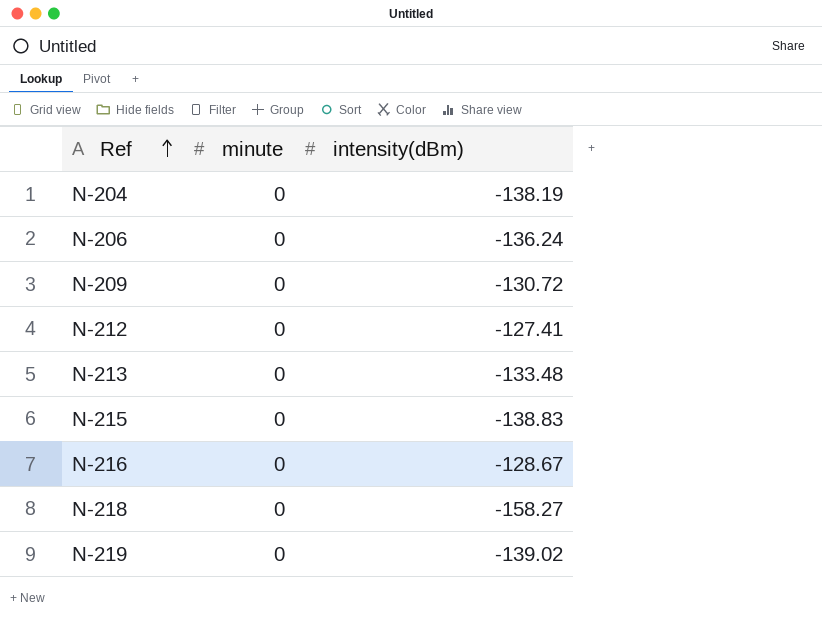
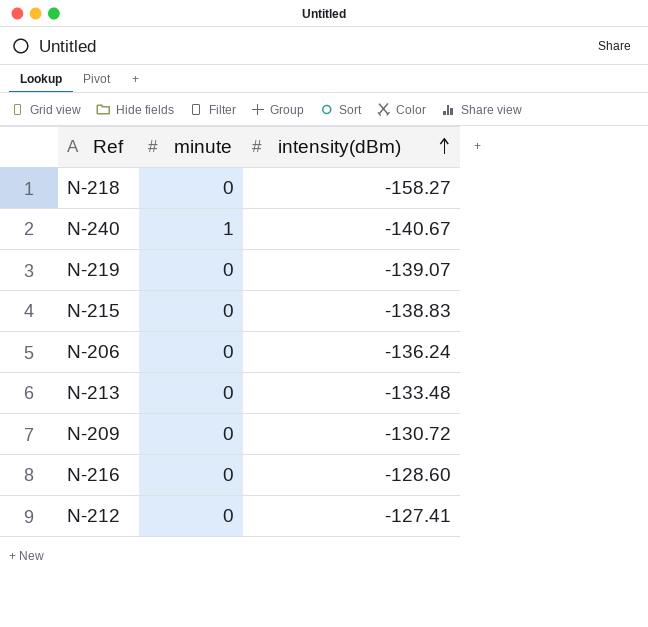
row order: Ref ascending -> intensity(dBm) ascending
row N-204: 0 | -138.19 -> none
row N-240: none -> 1 | -140.67
N-219 | intensity(dBm): -139.02 -> -139.07
N-216 | intensity(dBm): -128.67 -> -128.60

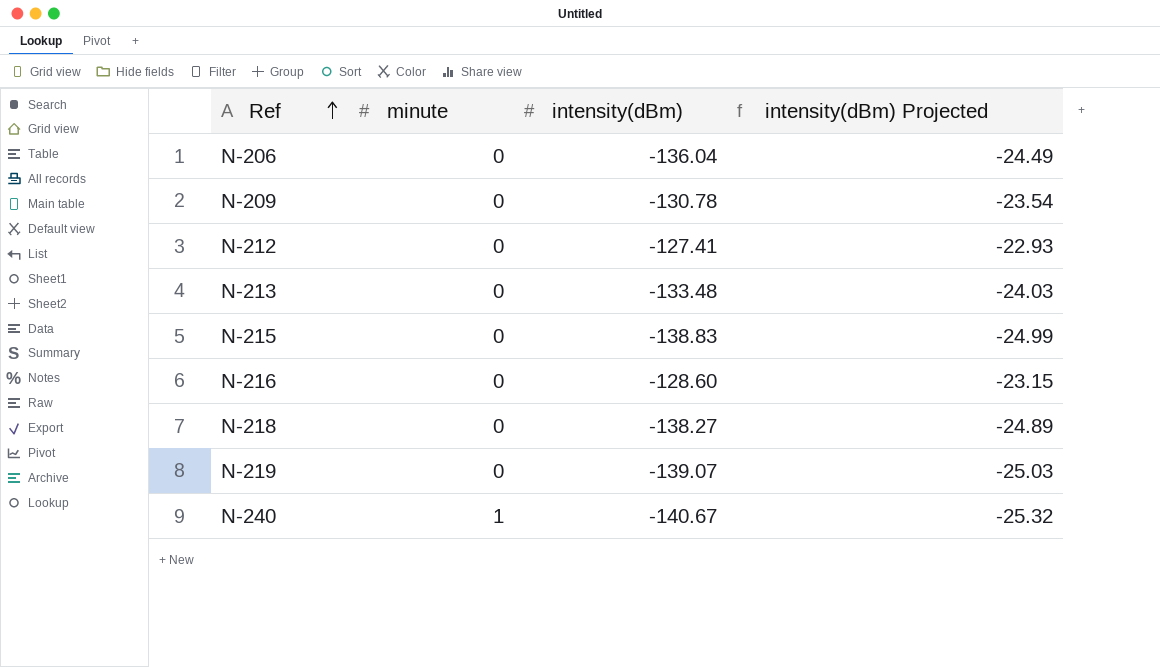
row order: intensity(dBm) ascending -> Ref ascending
column intensity(dBm) Projected | formula: none -> [intensity(dBm)] * 0.18
N-206 | intensity(dBm): -136.24 -> -136.04
N-209 | intensity(dBm): -130.72 -> -130.78
N-218 | intensity(dBm): -158.27 -> -138.27

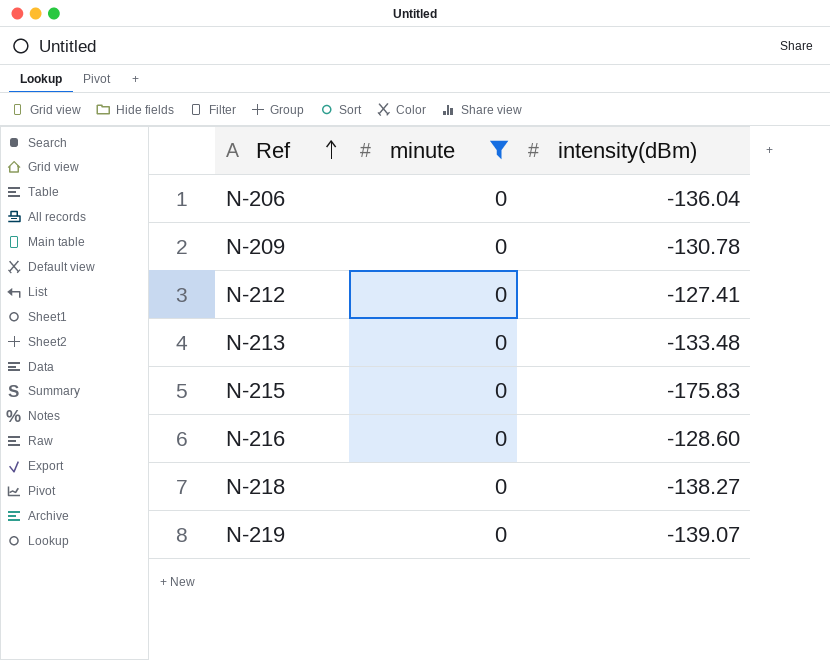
filter: none -> minute = 0
column intensity(dBm) Projected | formula: [intensity(dBm)] * 0.18 -> none
N-215 | intensity(dBm): -138.83 -> -175.83

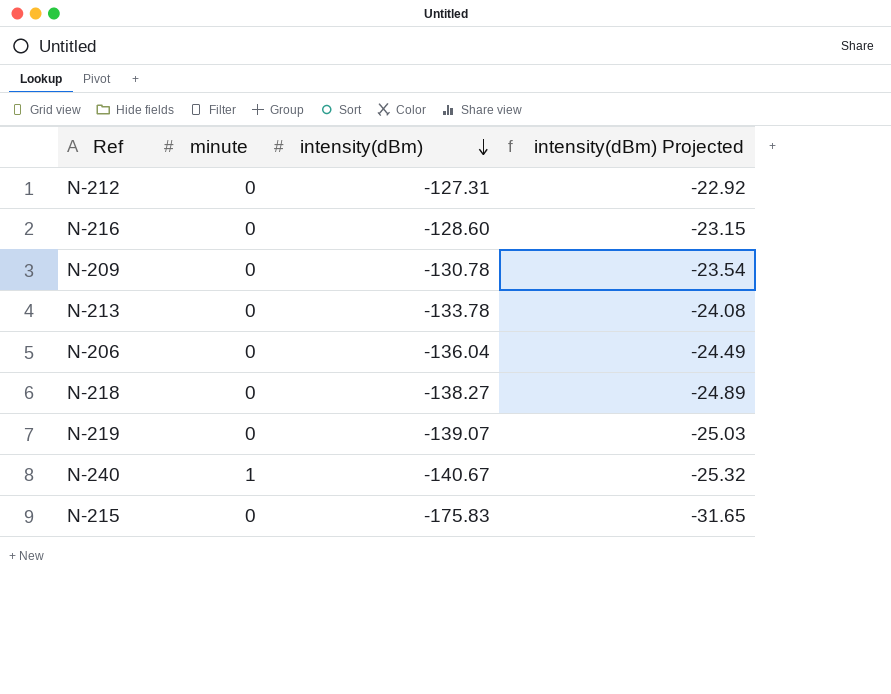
filter: minute = 0 -> none
row order: Ref ascending -> intensity(dBm) descending
column intensity(dBm) Projected | formula: none -> [intensity(dBm)] * 0.18
N-212 | intensity(dBm): -127.41 -> -127.31
N-213 | intensity(dBm): -133.48 -> -133.78

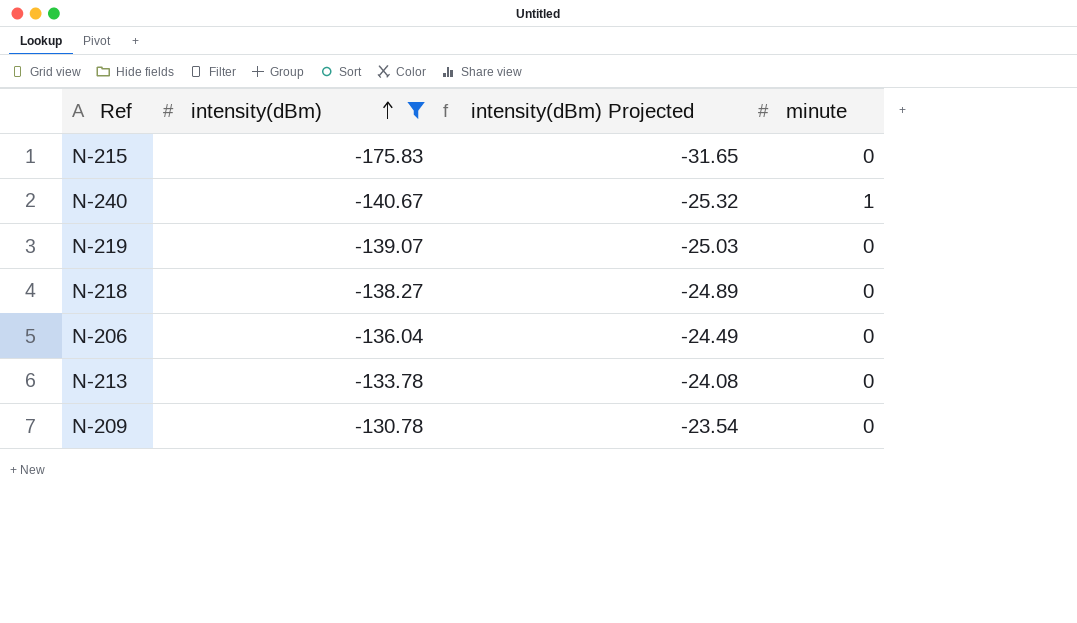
filter: none -> intensity(dBm) <= -130.78
row order: intensity(dBm) descending -> intensity(dBm) ascending
column minute | position: 2 -> 4

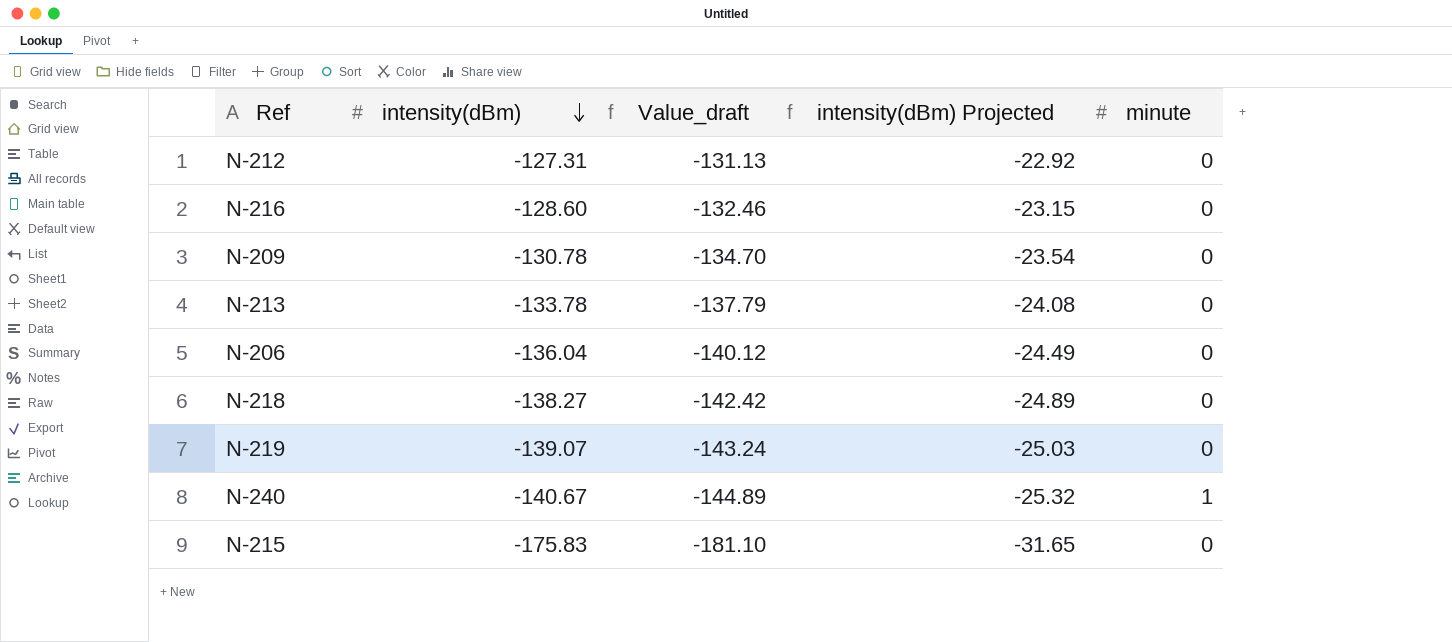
filter: intensity(dBm) <= -130.78 -> none
row order: intensity(dBm) ascending -> intensity(dBm) descending
column Value_draft | formula: none -> [intensity(dBm)] * 1.03

